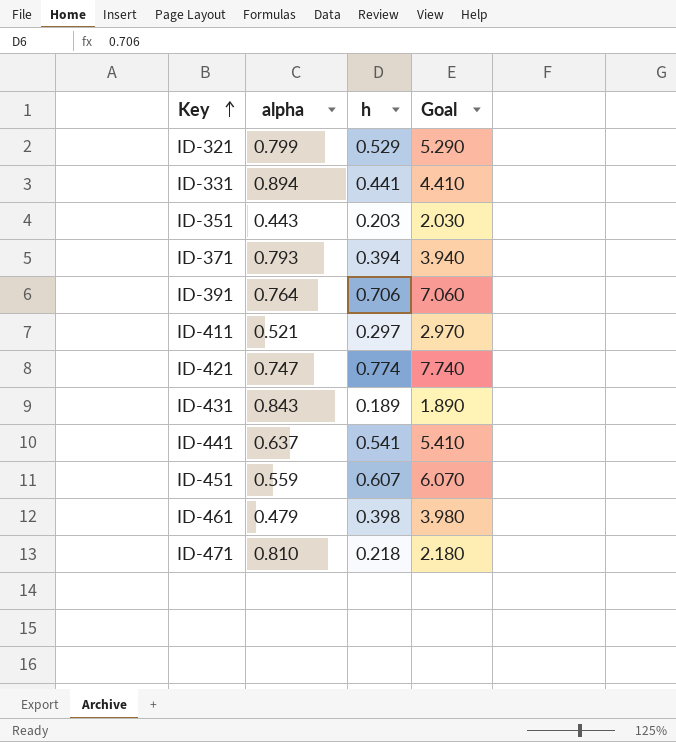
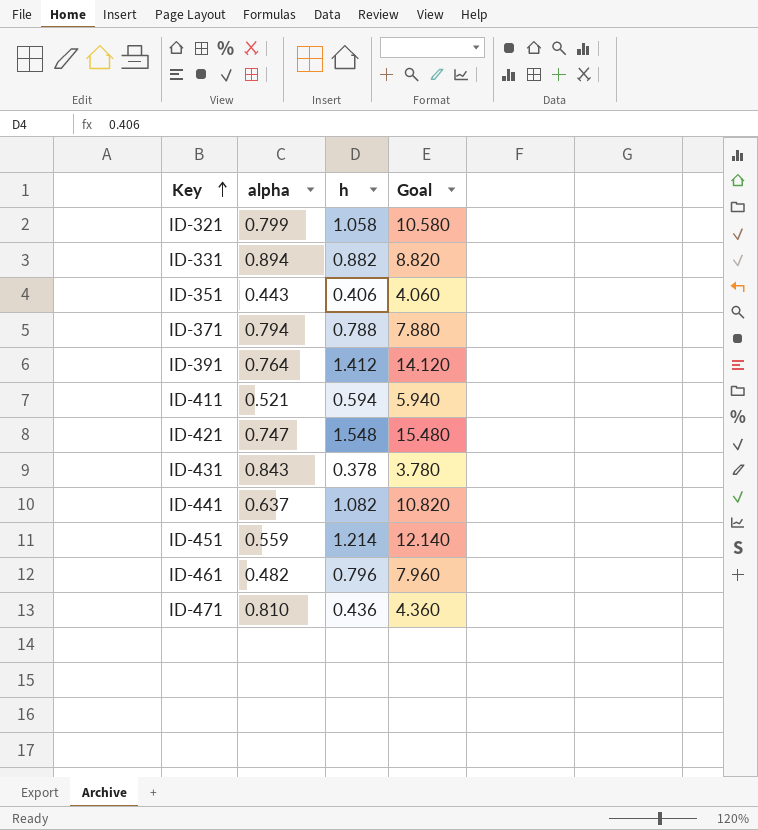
ID-321 | h: 0.529 -> 1.058
ID-321 | Goal: 5.290 -> 10.580
ID-331 | h: 0.441 -> 0.882
ID-331 | Goal: 4.410 -> 8.820
ID-351 | h: 0.203 -> 0.406
ID-351 | Goal: 2.030 -> 4.060
ID-371 | alpha: 0.793 -> 0.794
ID-371 | h: 0.394 -> 0.788
ID-371 | Goal: 3.940 -> 7.880
ID-391 | h: 0.706 -> 1.412
ID-391 | Goal: 7.060 -> 14.120
ID-411 | h: 0.297 -> 0.594
ID-411 | Goal: 2.970 -> 5.940
ID-421 | h: 0.774 -> 1.548
ID-421 | Goal: 7.740 -> 15.480
ID-431 | h: 0.189 -> 0.378
ID-431 | Goal: 1.890 -> 3.780
ID-441 | h: 0.541 -> 1.082
ID-441 | Goal: 5.410 -> 10.820
ID-451 | h: 0.607 -> 1.214
ID-451 | Goal: 6.070 -> 12.140
ID-461 | alpha: 0.479 -> 0.482
ID-461 | h: 0.398 -> 0.796
ID-461 | Goal: 3.980 -> 7.960
ID-471 | h: 0.218 -> 0.436
ID-471 | Goal: 2.180 -> 4.360

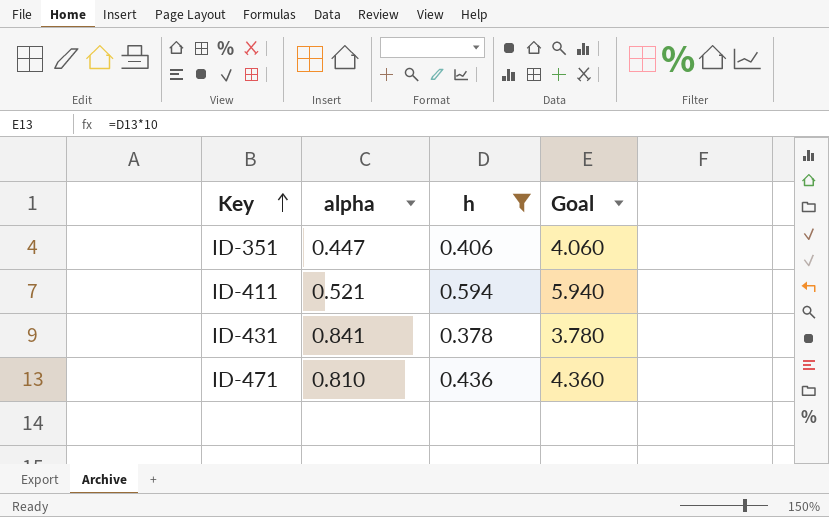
filter: none -> h <= 0.594
ID-351 | alpha: 0.443 -> 0.447
ID-431 | alpha: 0.843 -> 0.841

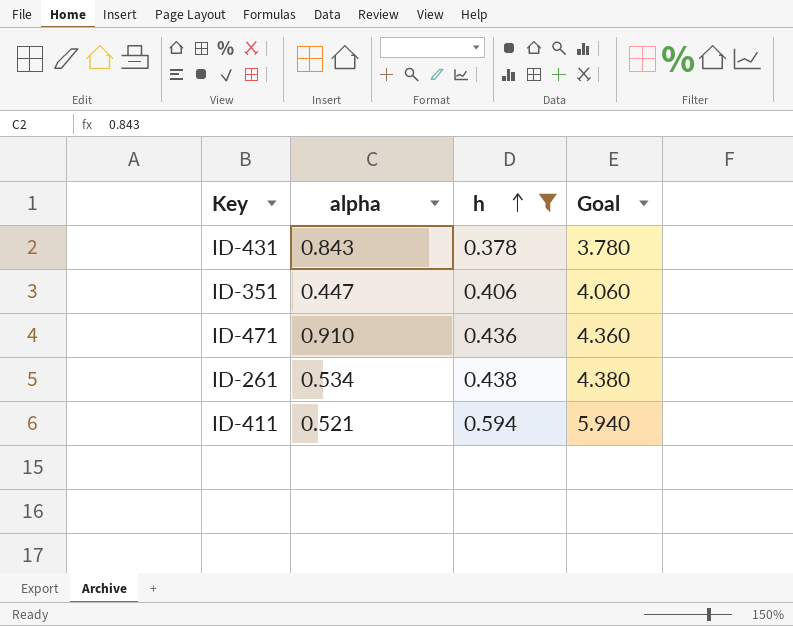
row order: Key ascending -> h ascending
ID-431 | alpha: 0.841 -> 0.843
ID-471 | alpha: 0.810 -> 0.910
row ID-261: none -> 0.534 | 0.438 | 4.380

